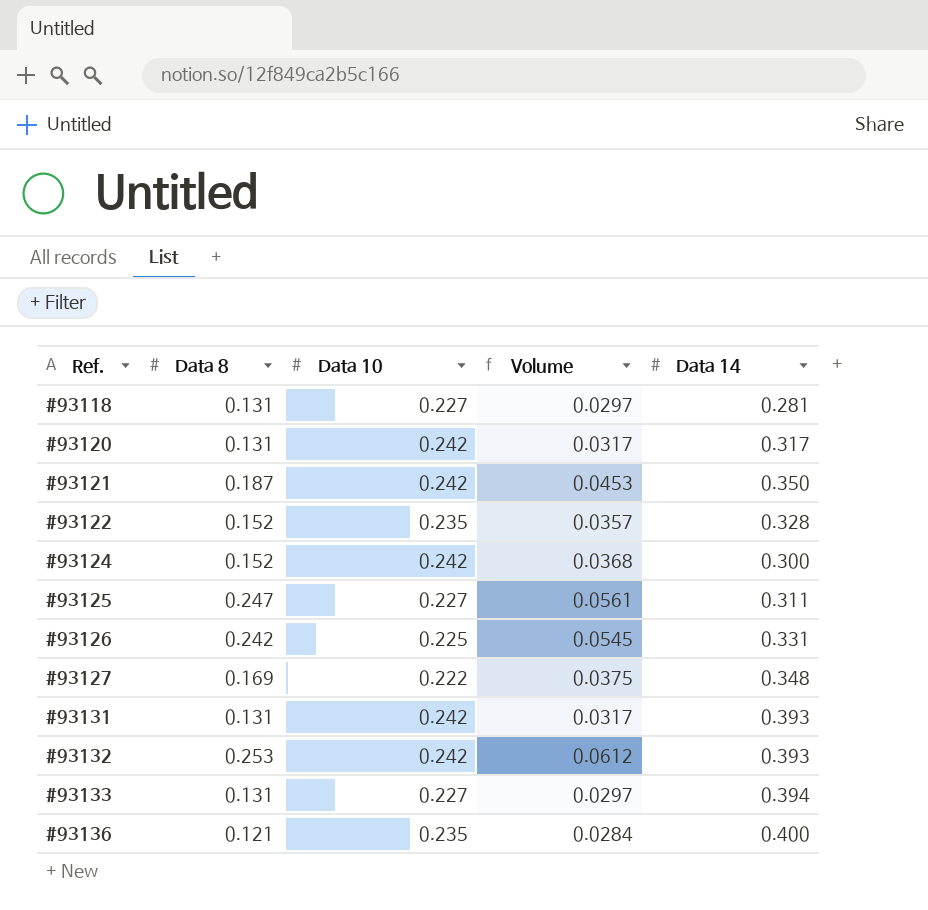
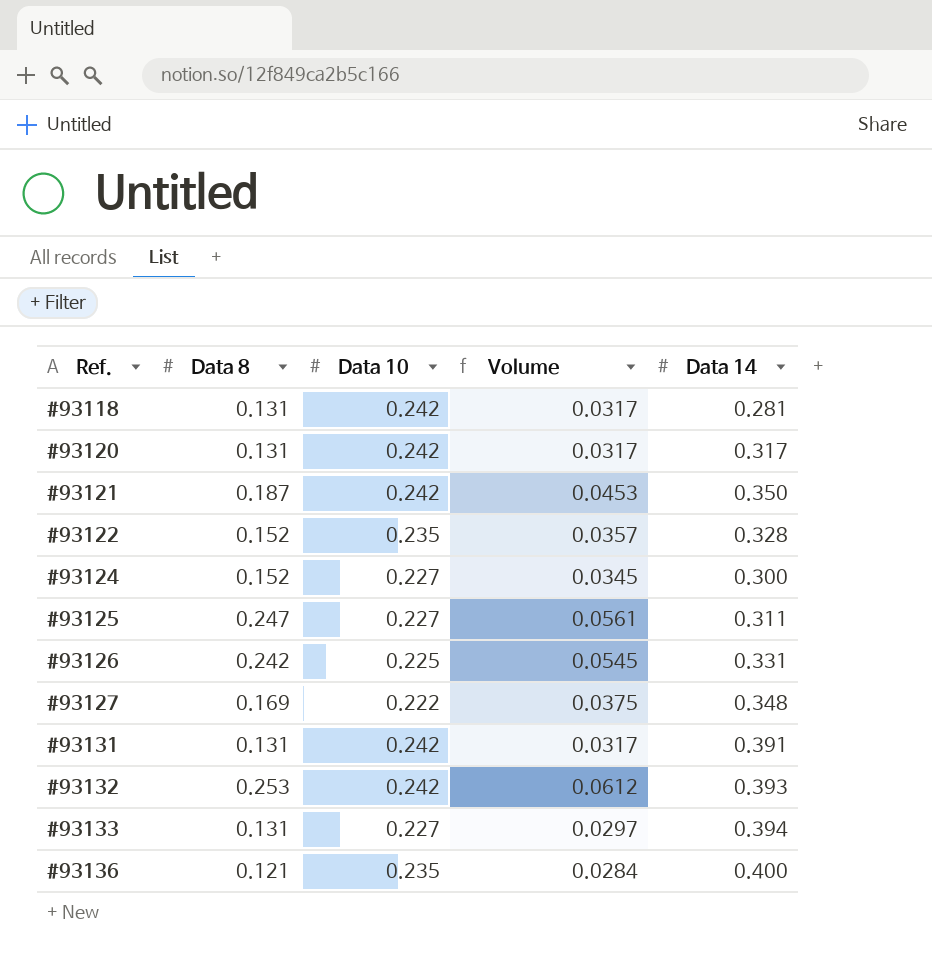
#93118 | Data 10: 0.227 -> 0.242
#93118 | Volume: 0.0297 -> 0.0317
#93124 | Data 10: 0.242 -> 0.227
#93124 | Volume: 0.0368 -> 0.0345
#93131 | Data 14: 0.393 -> 0.391

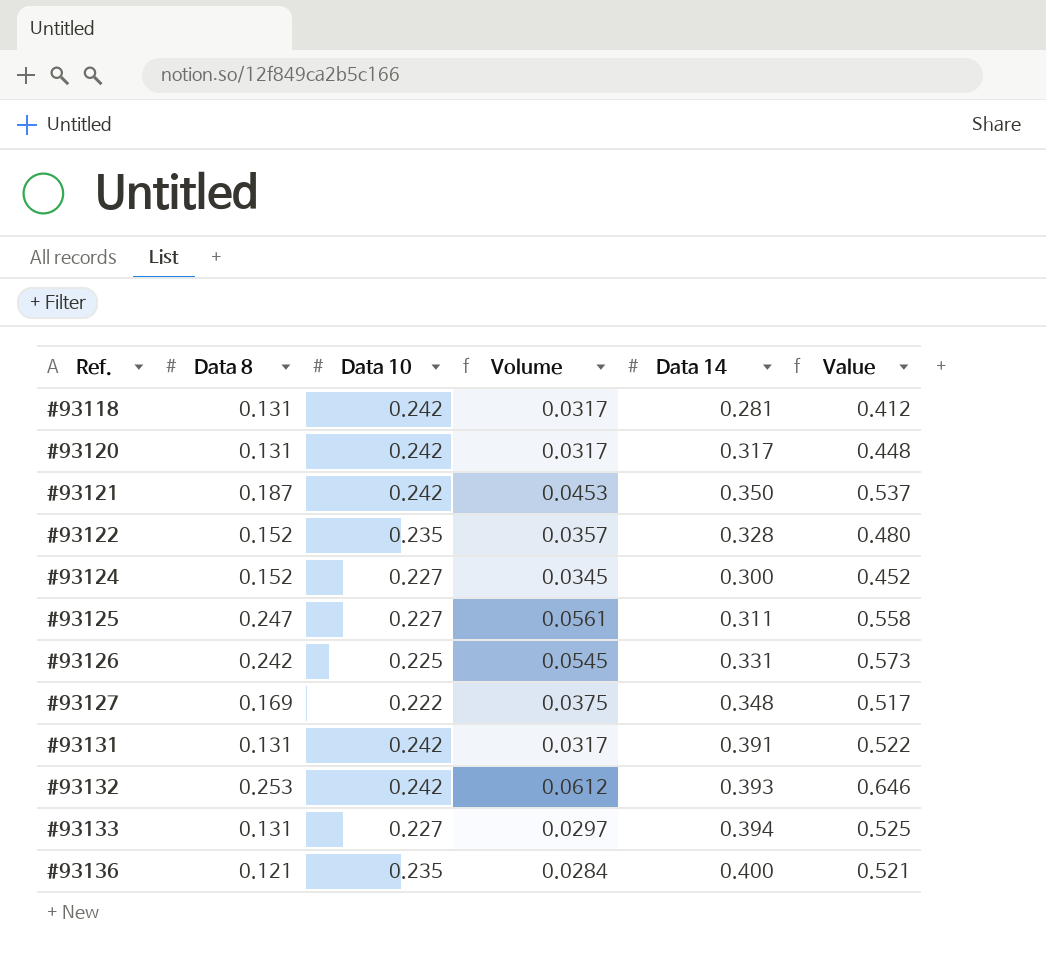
column Value | formula: none -> [Data 8] + [Data 14]

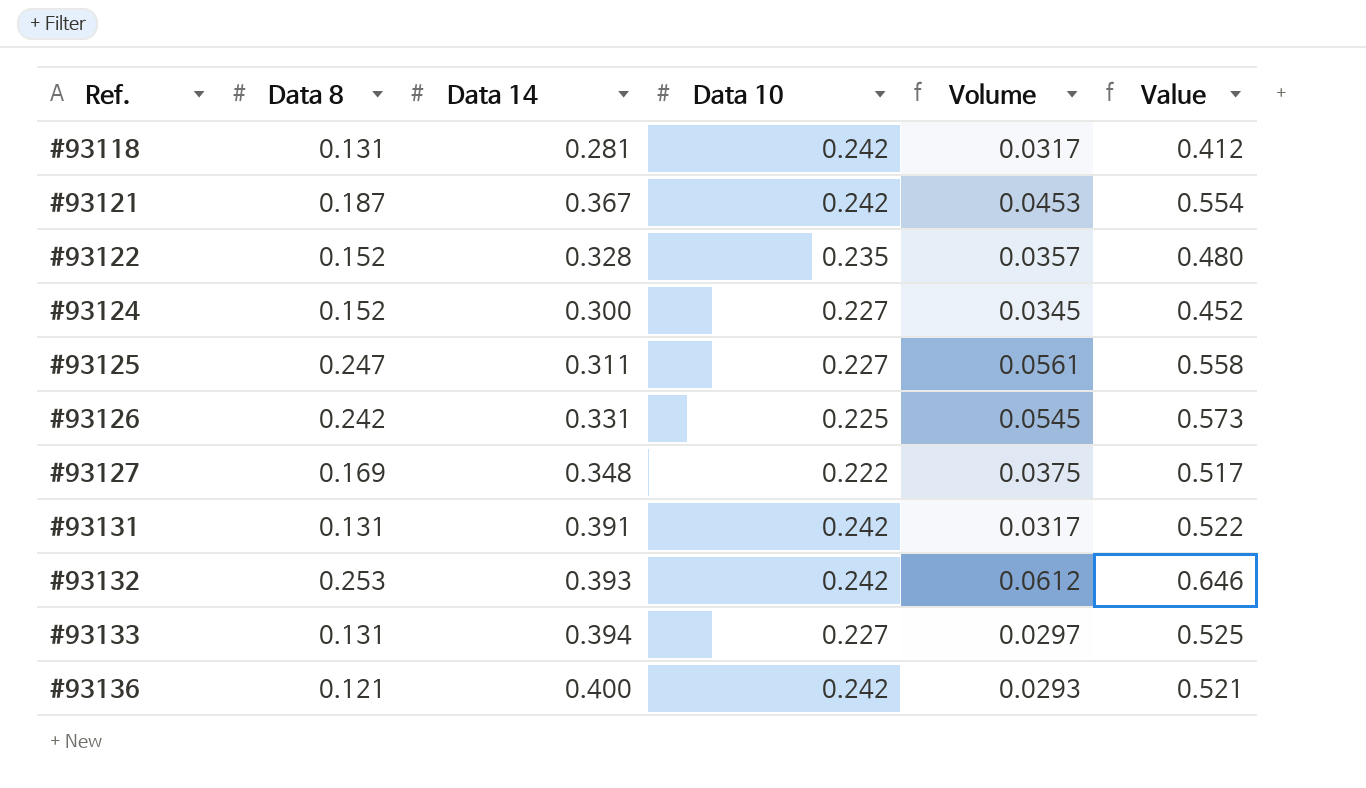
column Data 14 | position: 5 -> 3
row #93120: 0.131 | 0.242 | 0.0317 | 0.317 | 0.448 -> none
#93121 | Data 14: 0.350 -> 0.367
#93121 | Value: 0.537 -> 0.554
#93136 | Data 10: 0.235 -> 0.242
#93136 | Volume: 0.0284 -> 0.0293

